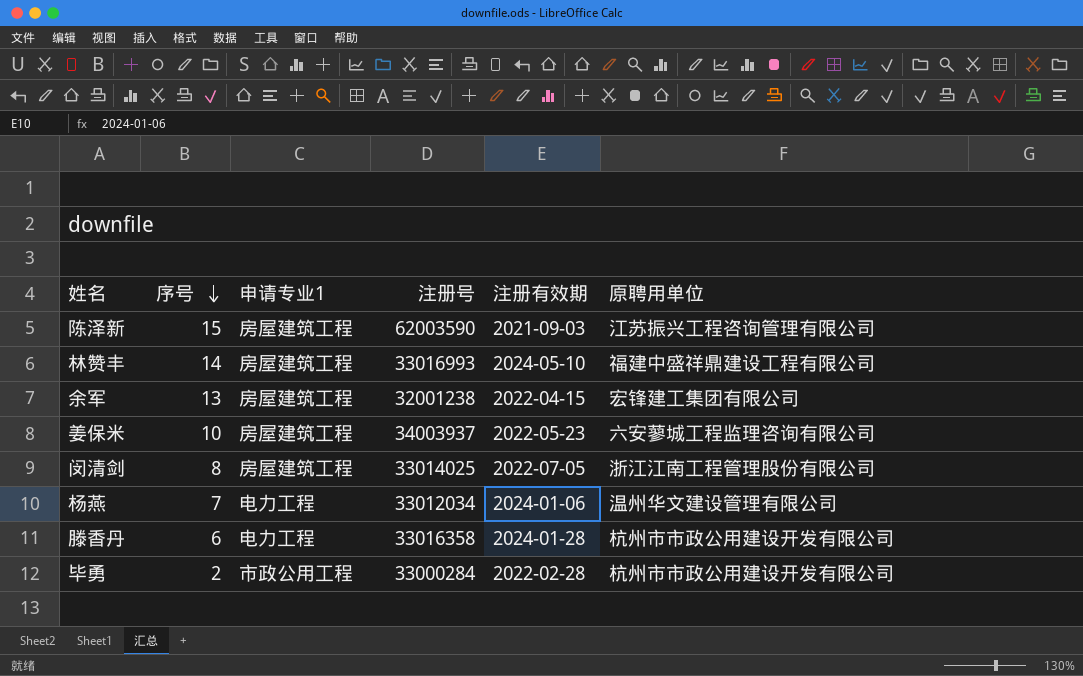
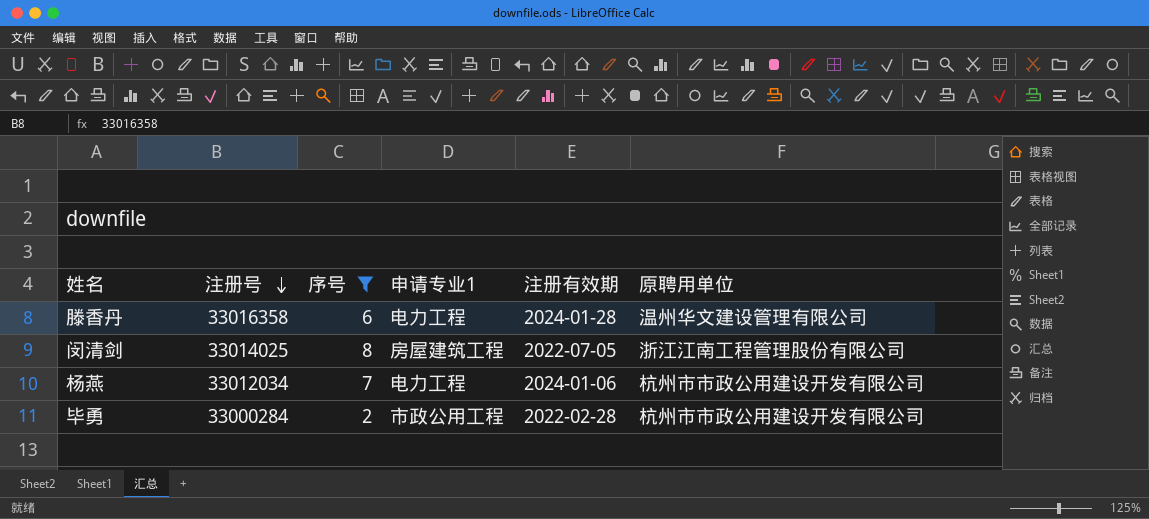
filter: none -> 序号 <= 8
row order: 序号 descending -> 注册号 descending
column 注册号 | position: 4 -> 2
滕香丹 | 原聘用单位: 杭州市市政公用建设开发有限公司 -> 温州华文建设管理有限公司
杨燕 | 原聘用单位: 温州华文建设管理有限公司 -> 杭州市市政公用建设开发有限公司

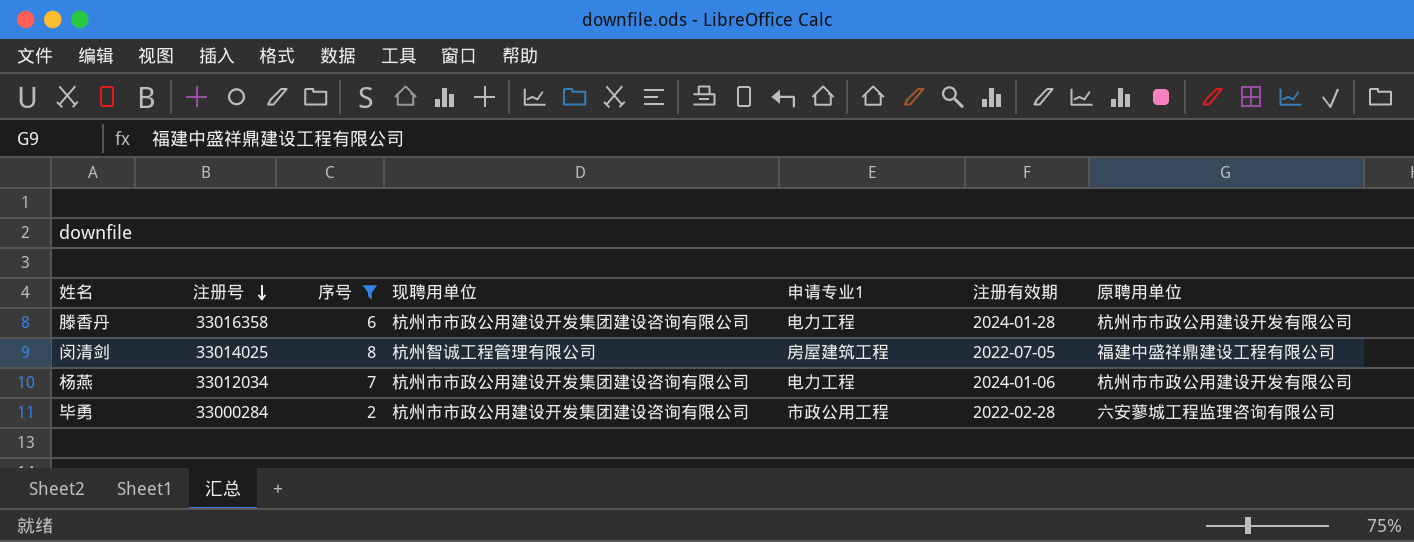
column 现聘用单位 | position: none -> 4
滕香丹 | 原聘用单位: 温州华文建设管理有限公司 -> 杭州市市政公用建设开发有限公司
闵清剑 | 原聘用单位: 浙江江南工程管理股份有限公司 -> 福建中盛祥鼎建设工程有限公司
毕勇 | 原聘用单位: 杭州市市政公用建设开发有限公司 -> 六安蓼城工程监理咨询有限公司

